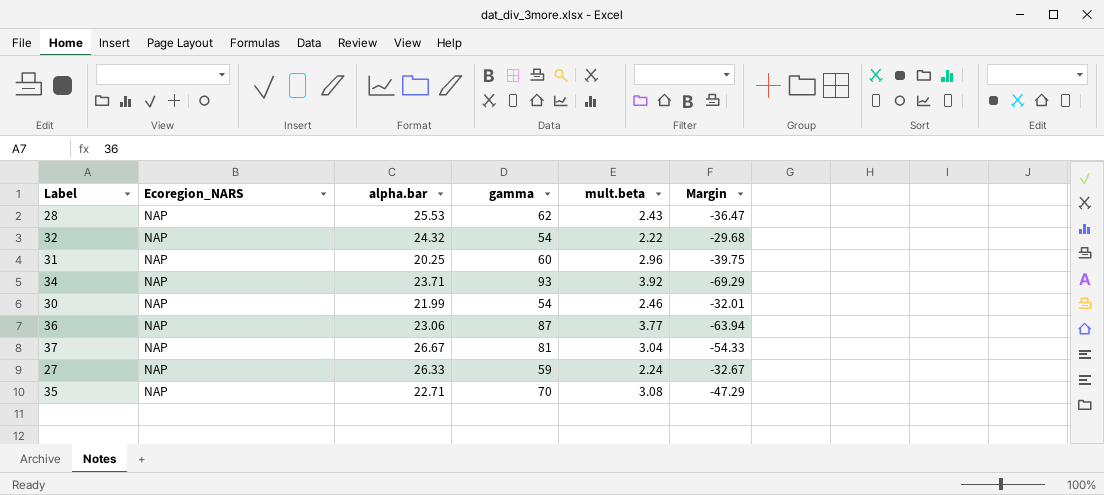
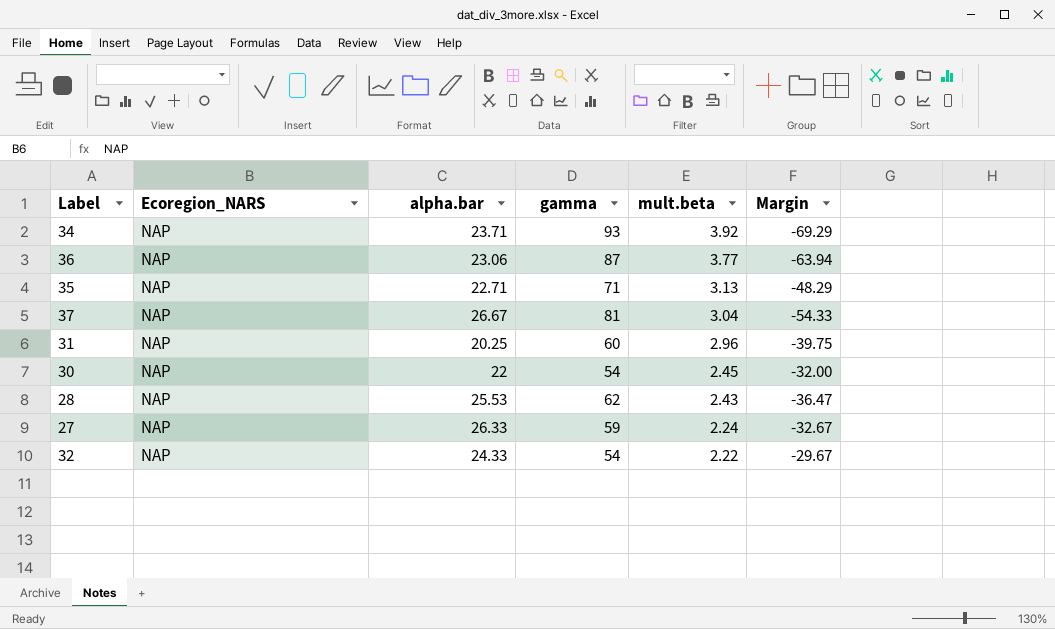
row order: none -> mult.beta descending
35 | gamma: 70 -> 71
35 | mult.beta: 3.08 -> 3.13
35 | Margin: -47.29 -> -48.29
30 | alpha.bar: 21.99 -> 22
30 | mult.beta: 2.46 -> 2.45
30 | Margin: -32.01 -> -32.00
32 | alpha.bar: 24.32 -> 24.33
32 | Margin: -29.68 -> -29.67

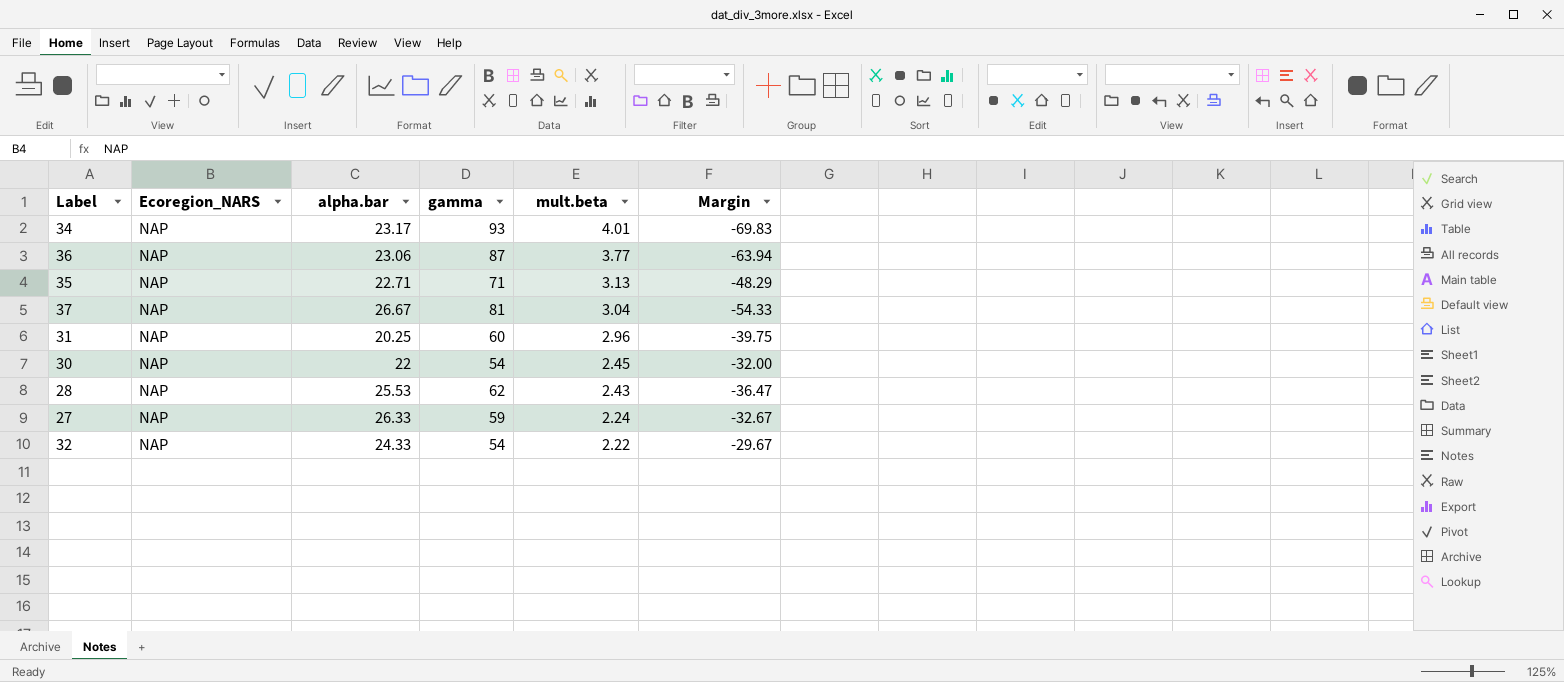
34 | alpha.bar: 23.71 -> 23.17
34 | mult.beta: 3.92 -> 4.01
34 | Margin: -69.29 -> -69.83

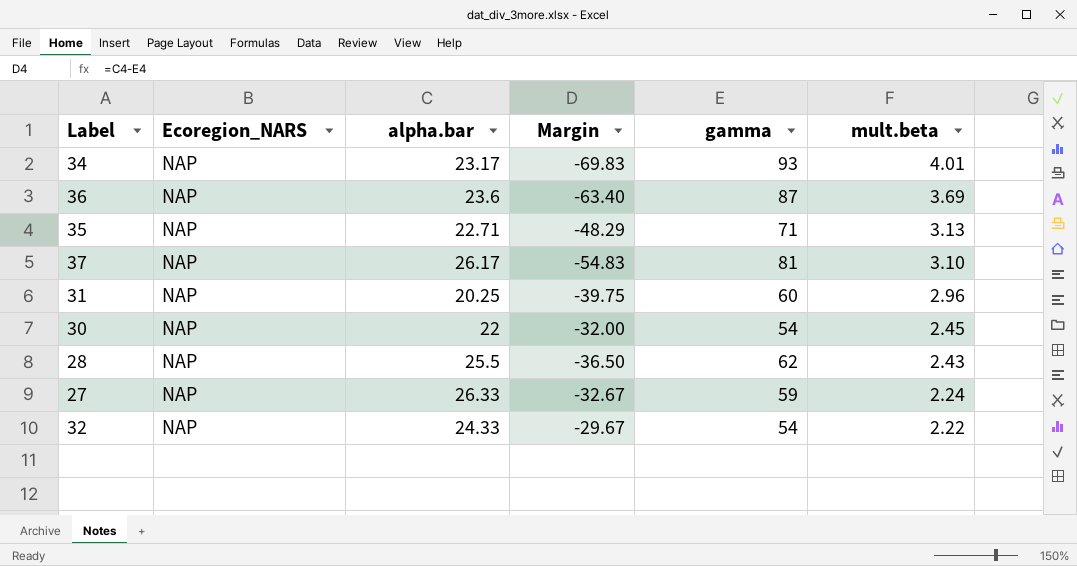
column Margin | position: 6 -> 4
36 | alpha.bar: 23.06 -> 23.6
36 | Margin: -63.94 -> -63.40
36 | mult.beta: 3.77 -> 3.69
37 | alpha.bar: 26.67 -> 26.17
37 | Margin: -54.33 -> -54.83
37 | mult.beta: 3.04 -> 3.10
28 | alpha.bar: 25.53 -> 25.5
28 | Margin: -36.47 -> -36.50

